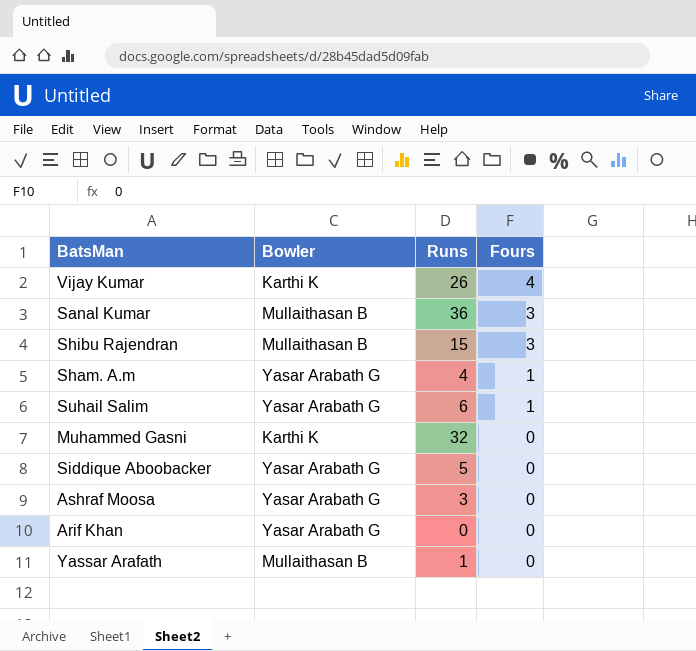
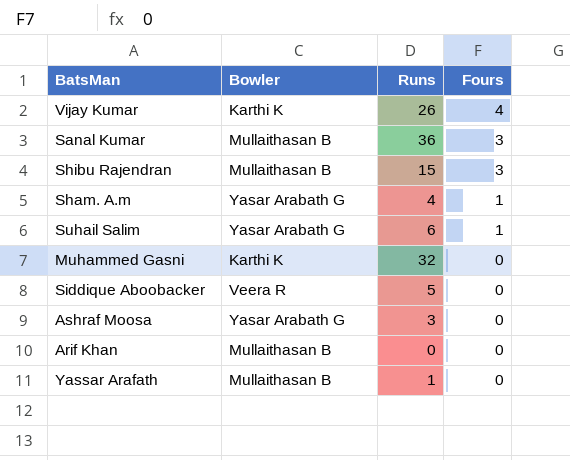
Siddique Aboobacker | Bowler: Yasar Arabath G -> Veera R
Arif Khan | Bowler: Yasar Arabath G -> Mullaithasan B

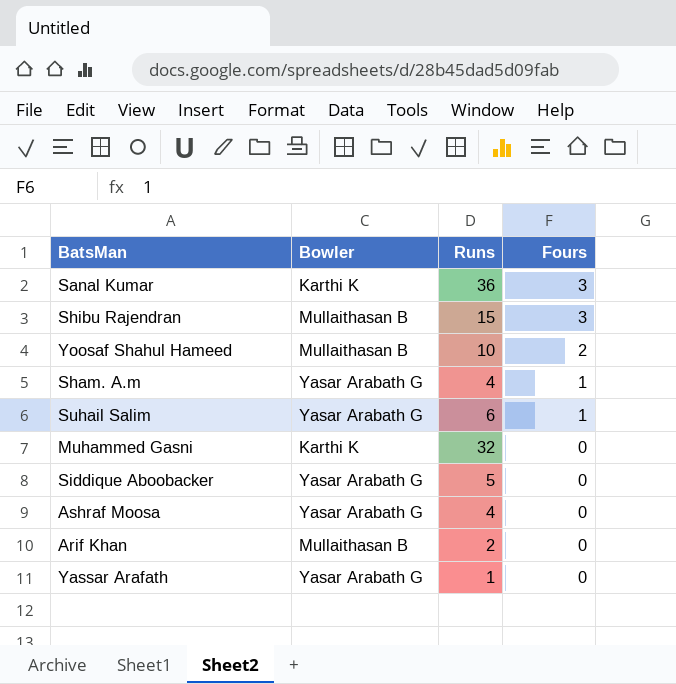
row Vijay Kumar: Karthi K | 26 | 4 -> none
Sanal Kumar | Bowler: Mullaithasan B -> Karthi K
row Yoosaf Shahul Hameed: none -> Mullaithasan B | 10 | 2
Siddique Aboobacker | Bowler: Veera R -> Yasar Arabath G
Ashraf Moosa | Runs: 3 -> 4
Arif Khan | Runs: 0 -> 2
Yassar Arafath | Bowler: Mullaithasan B -> Yasar Arabath G

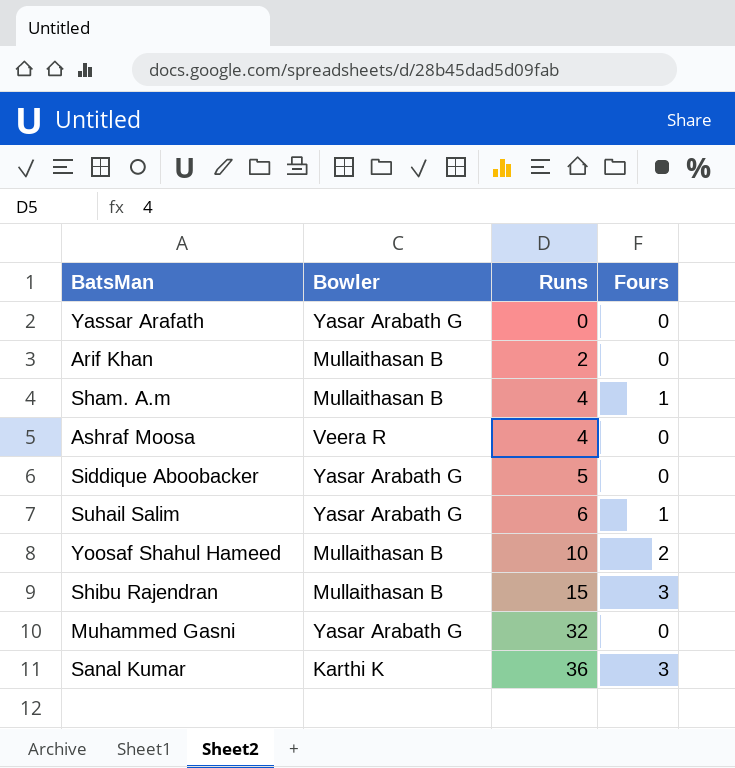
row order: Fours descending -> Runs ascending
Yassar Arafath | Runs: 1 -> 0
Sham. A.m | Bowler: Yasar Arabath G -> Mullaithasan B
Ashraf Moosa | Bowler: Yasar Arabath G -> Veera R
Muhammed Gasni | Bowler: Karthi K -> Yasar Arabath G

